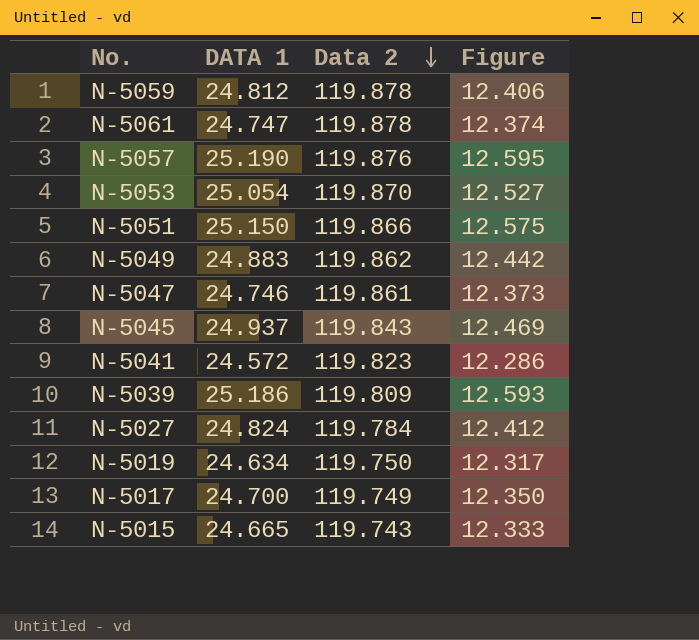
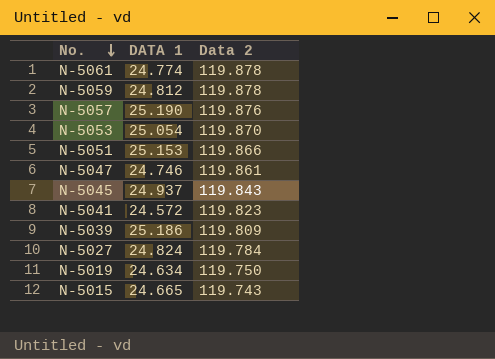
row order: Data 2 descending -> No. descending
column Figure | formula: [DATA 1] * 0.5 -> none
row N-5049: 24.883 | 119.862 | 12.442 -> none
row N-5017: 24.700 | 119.749 | 12.350 -> none
N-5061 | DATA 1: 24.747 -> 24.774
N-5051 | DATA 1: 25.150 -> 25.153

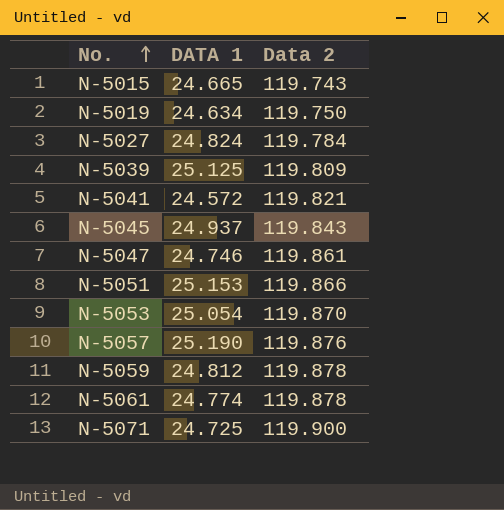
row order: No. descending -> No. ascending
N-5039 | DATA 1: 25.186 -> 25.125
N-5041 | Data 2: 119.823 -> 119.821
row N-5071: none -> 24.725 | 119.900

